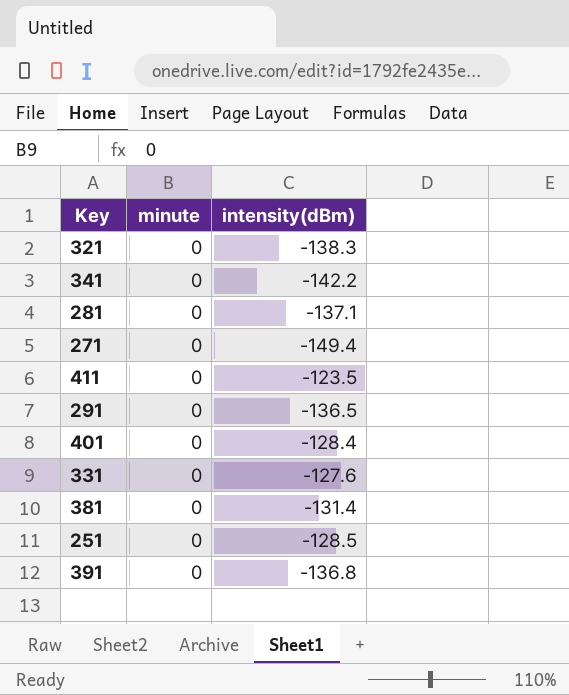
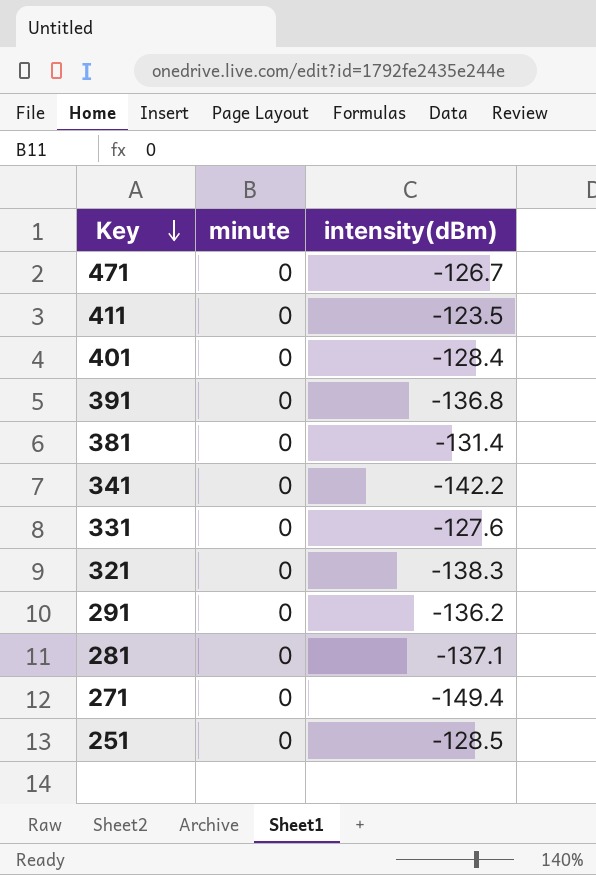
row order: none -> Key descending
row 471: none -> 0 | -126.7
291 | intensity(dBm): -136.5 -> -136.2

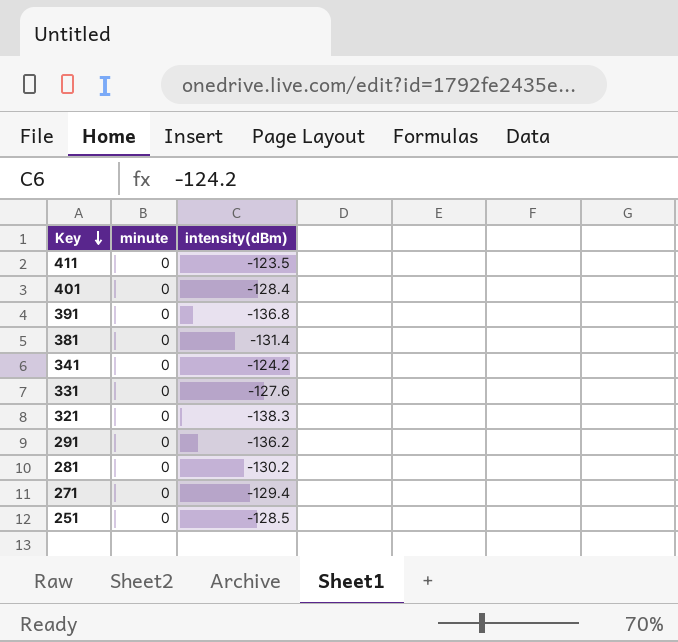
row 471: 0 | -126.7 -> none
341 | intensity(dBm): -142.2 -> -124.2
281 | intensity(dBm): -137.1 -> -130.2
271 | intensity(dBm): -149.4 -> -129.4

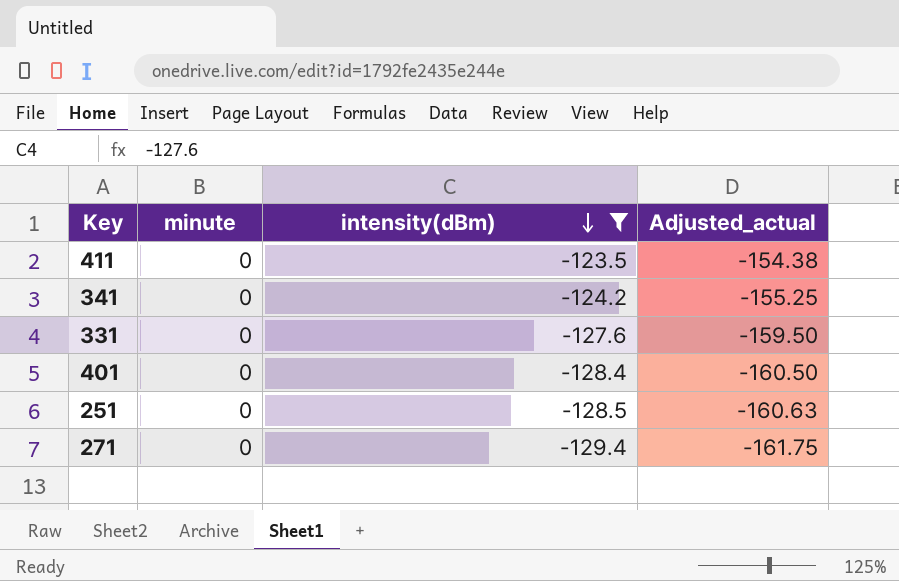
filter: none -> intensity(dBm) >= -129.4
row order: Key descending -> intensity(dBm) descending
column Adjusted_actual | formula: none -> [intensity(dBm)] * 1.25

